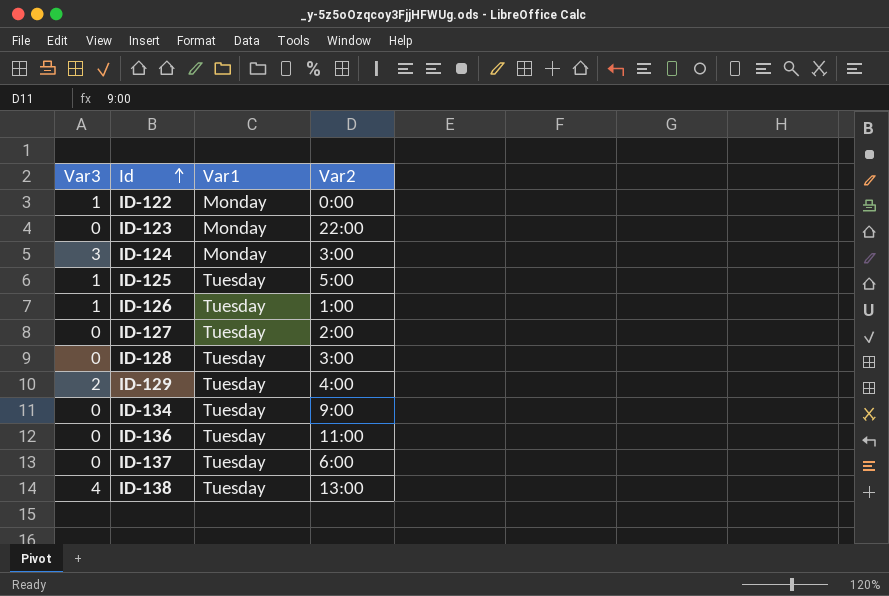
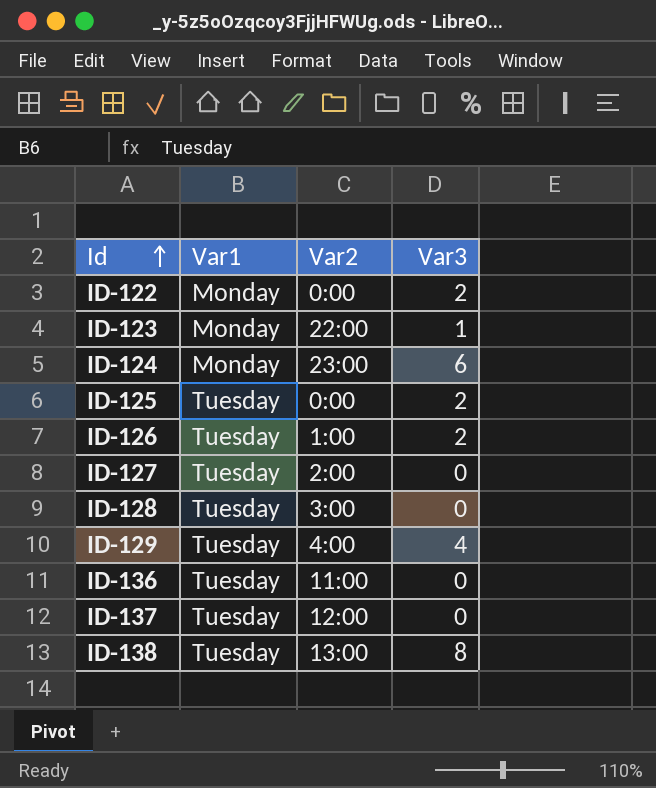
column Var3 | position: 1 -> 4
row ID-134: 0 | Tuesday | 9:00 -> none
ID-122 | Var3: 1 -> 2
ID-123 | Var3: 0 -> 1
ID-124 | Var2: 3:00 -> 23:00
ID-124 | Var3: 3 -> 6
ID-125 | Var2: 5:00 -> 0:00
ID-125 | Var3: 1 -> 2
ID-126 | Var3: 1 -> 2
ID-129 | Var3: 2 -> 4
ID-137 | Var2: 6:00 -> 12:00
ID-138 | Var3: 4 -> 8

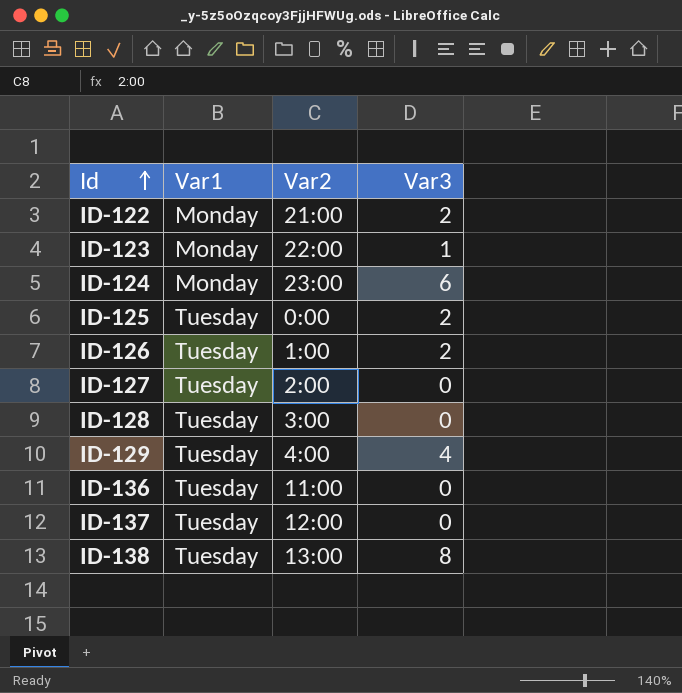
ID-122 | Var2: 0:00 -> 21:00

